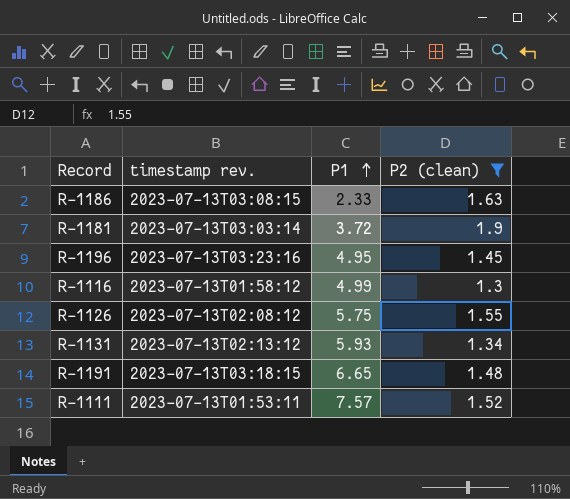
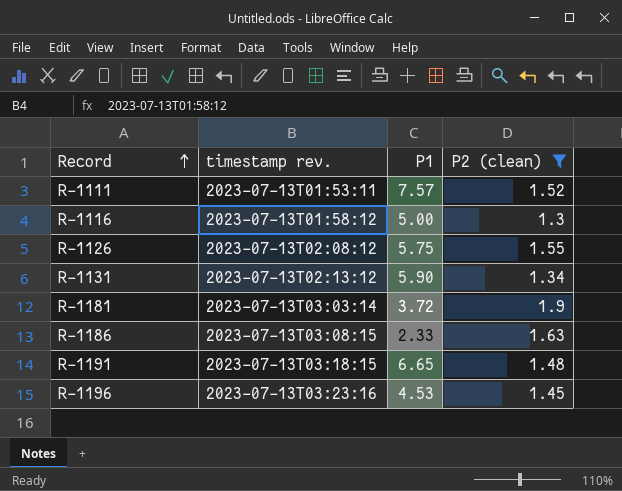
row order: P1 ascending -> Record ascending
R-1116 | P1: 4.99 -> 5.00
R-1131 | P1: 5.93 -> 5.90
R-1196 | P1: 4.95 -> 4.53

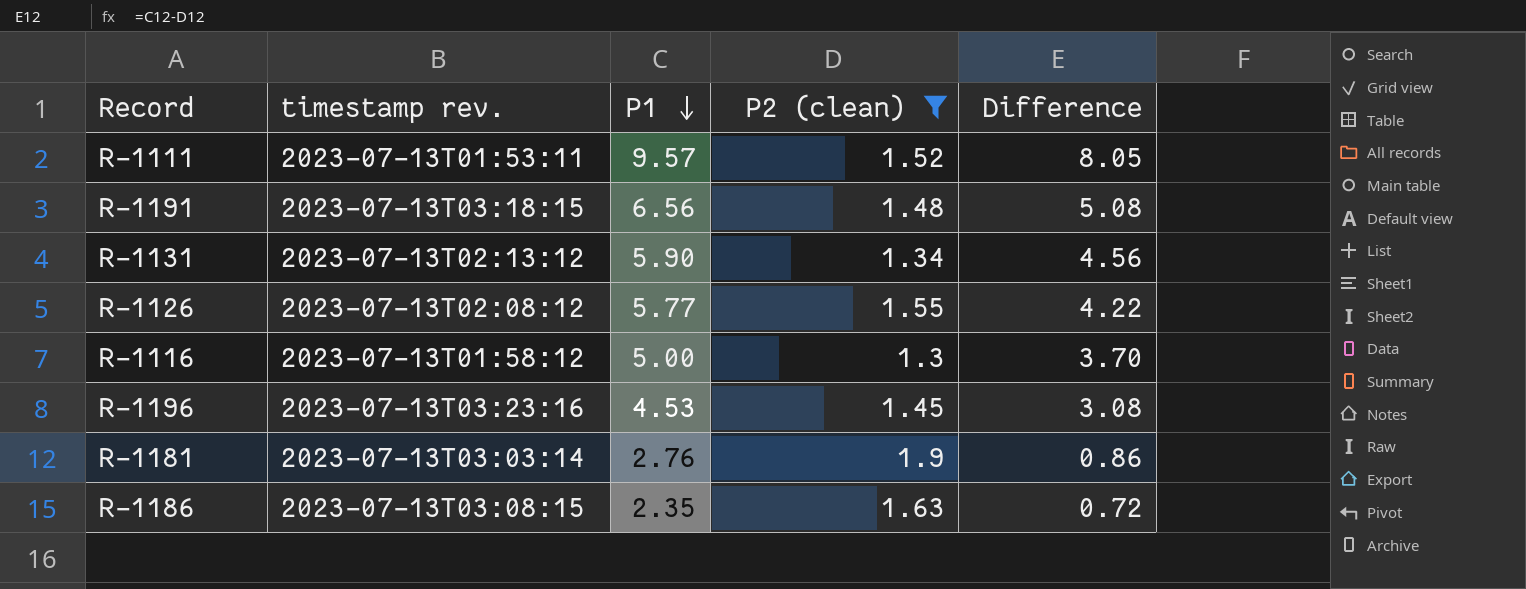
row order: Record ascending -> P1 descending
column Difference | formula: none -> [P1] - [P2 (clean)]
R-1111 | P1: 7.57 -> 9.57
R-1191 | P1: 6.65 -> 6.56
R-1126 | P1: 5.75 -> 5.77
R-1181 | P1: 3.72 -> 2.76
R-1186 | P1: 2.33 -> 2.35

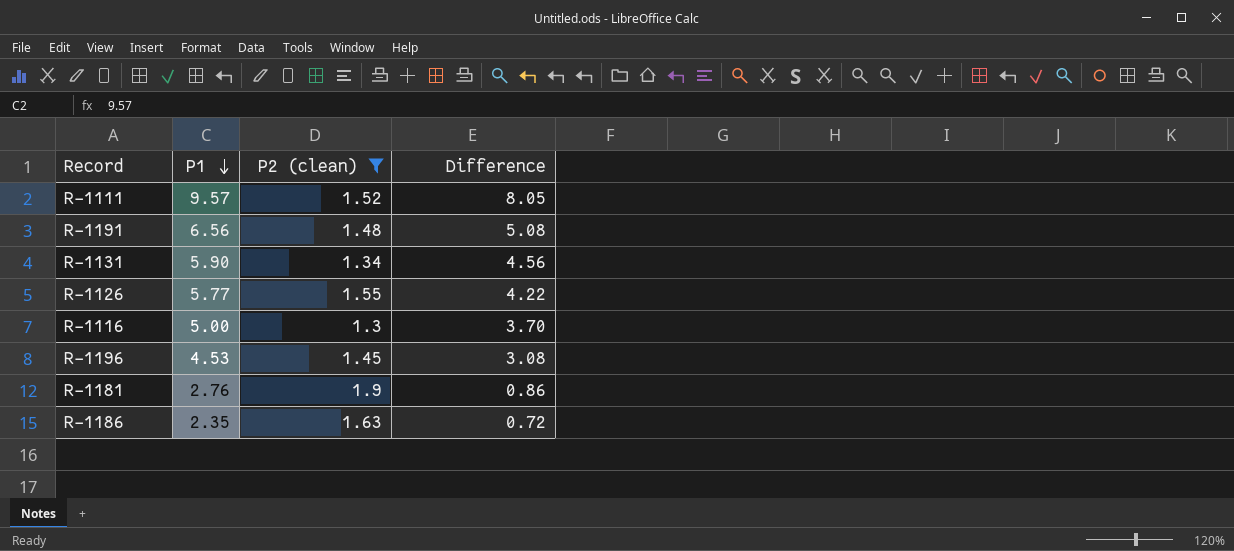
column timestamp rev. | position: 2 -> none

